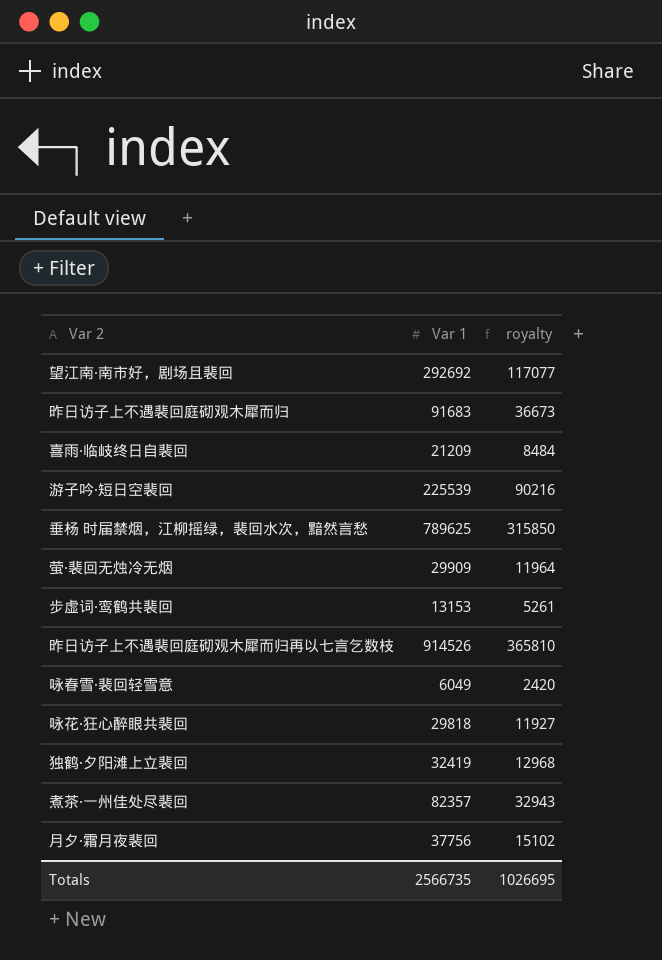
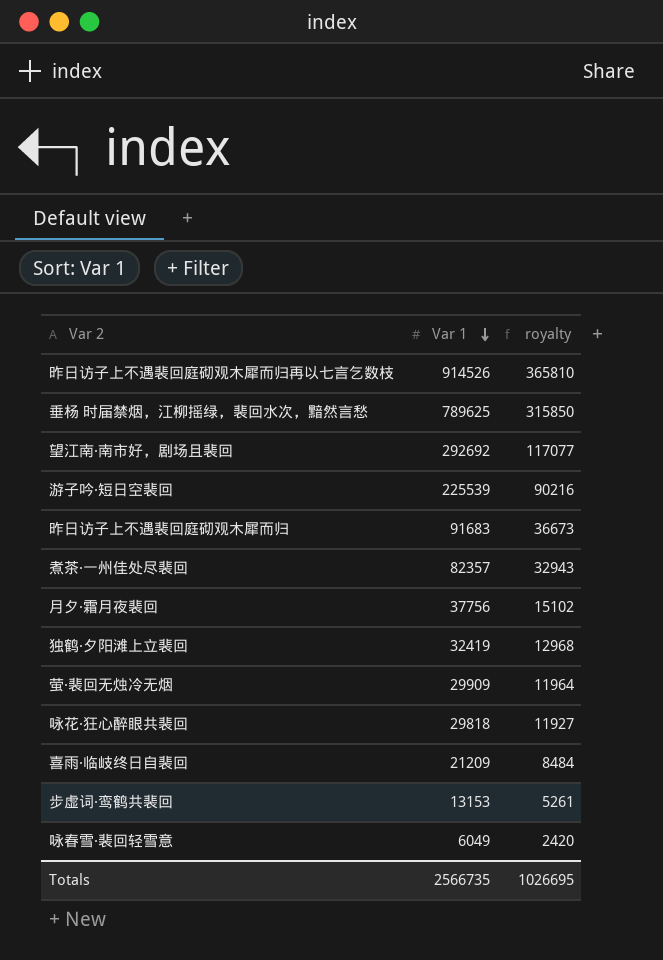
row order: none -> Var 1 descending

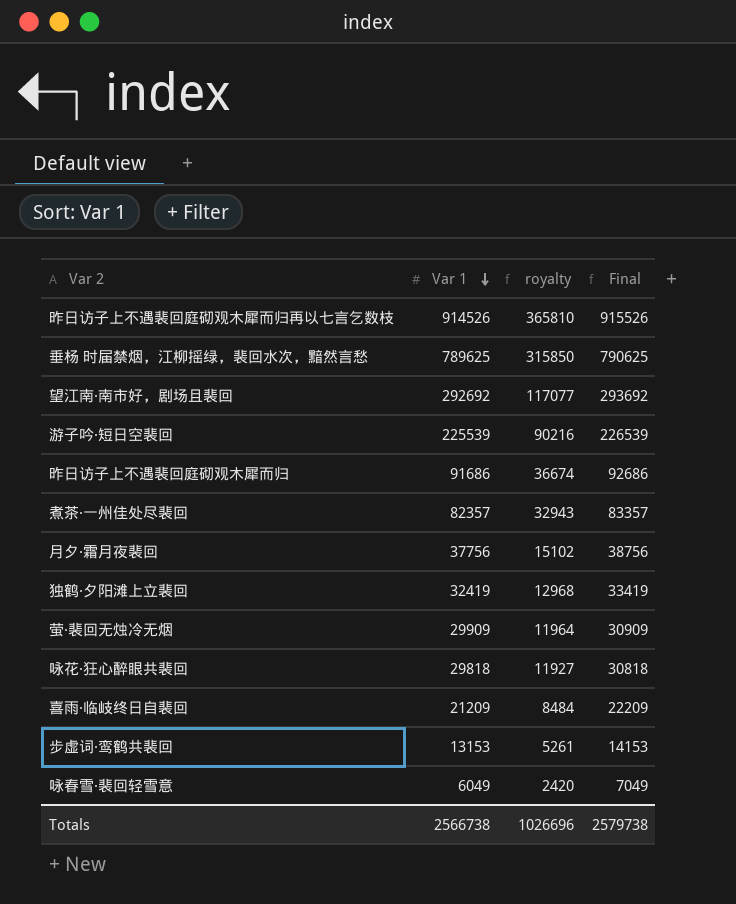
column Final | formula: none -> [Var 1] + 1000
昨日访子上不遇裴回庭砌观木犀而归 | Var 1: 91683 -> 91686
昨日访子上不遇裴回庭砌观木犀而归 | royalty: 36673 -> 36674
Totals | Var 1: 2566735 -> 2566738
Totals | royalty: 1026695 -> 1026696

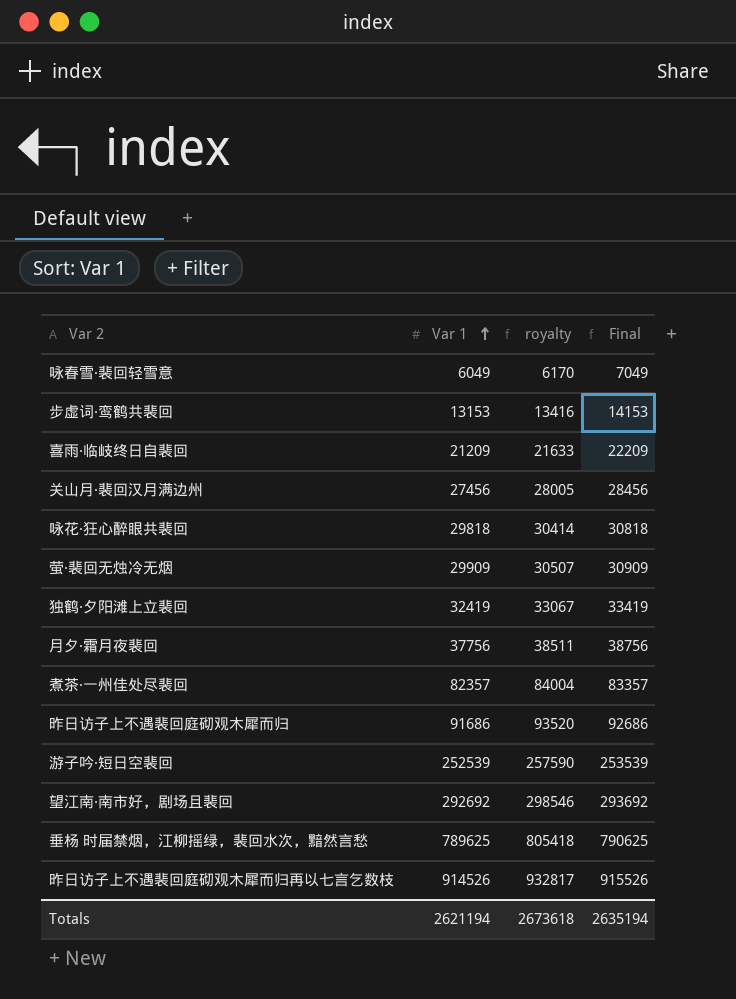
row order: Var 1 descending -> Var 1 ascending
column royalty | formula: [Var 1] * 0.4 -> [Var 1] * 1.02
row 关山月·裴回汉月满边州: none -> 27456 | 28005 | 28456
游子吟·短日空裴回 | Var 1: 225539 -> 252539
游子吟·短日空裴回 | Final: 226539 -> 253539
Totals | Var 1: 2566738 -> 2621194
Totals | royalty: 1026696 -> 2673618
Totals | Final: 2579738 -> 2635194

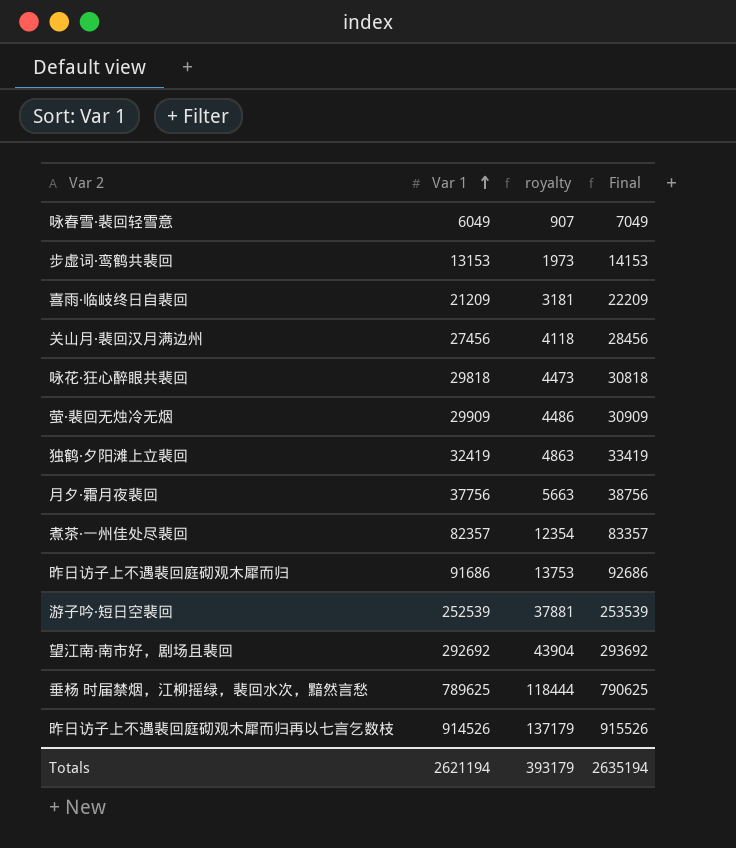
column royalty | formula: [Var 1] * 1.02 -> [Var 1] * 0.15
Totals | royalty: 2673618 -> 393179

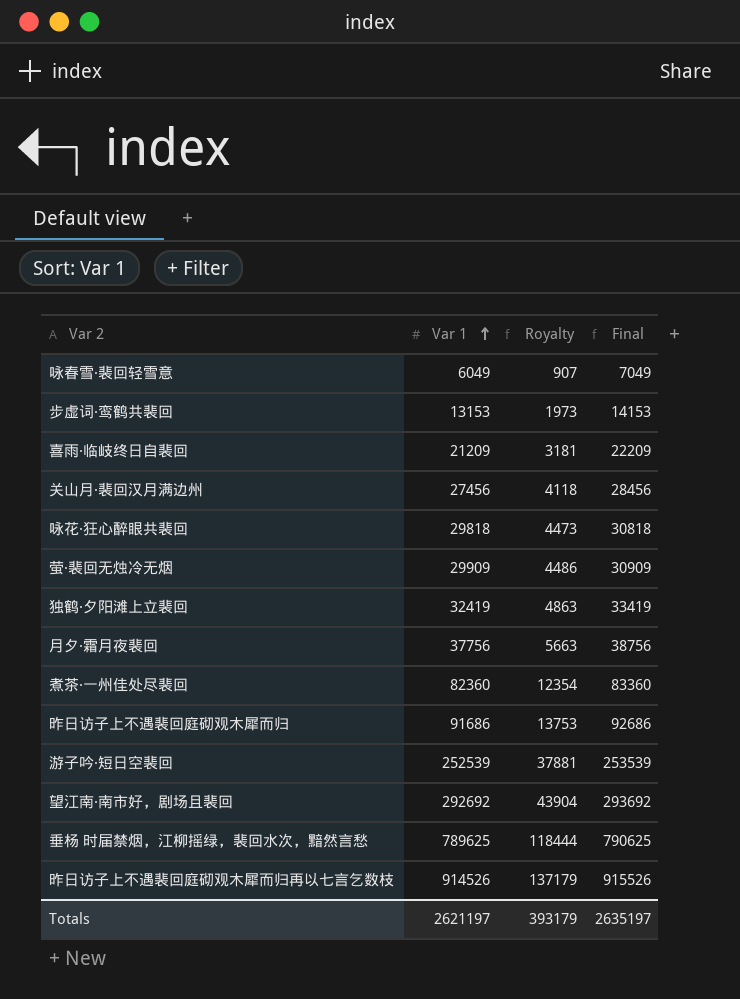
column name: royalty -> Royalty
煮茶·一州佳处尽裴回 | Var 1: 82357 -> 82360
煮茶·一州佳处尽裴回 | Final: 83357 -> 83360
Totals | Var 1: 2621194 -> 2621197
Totals | Final: 2635194 -> 2635197

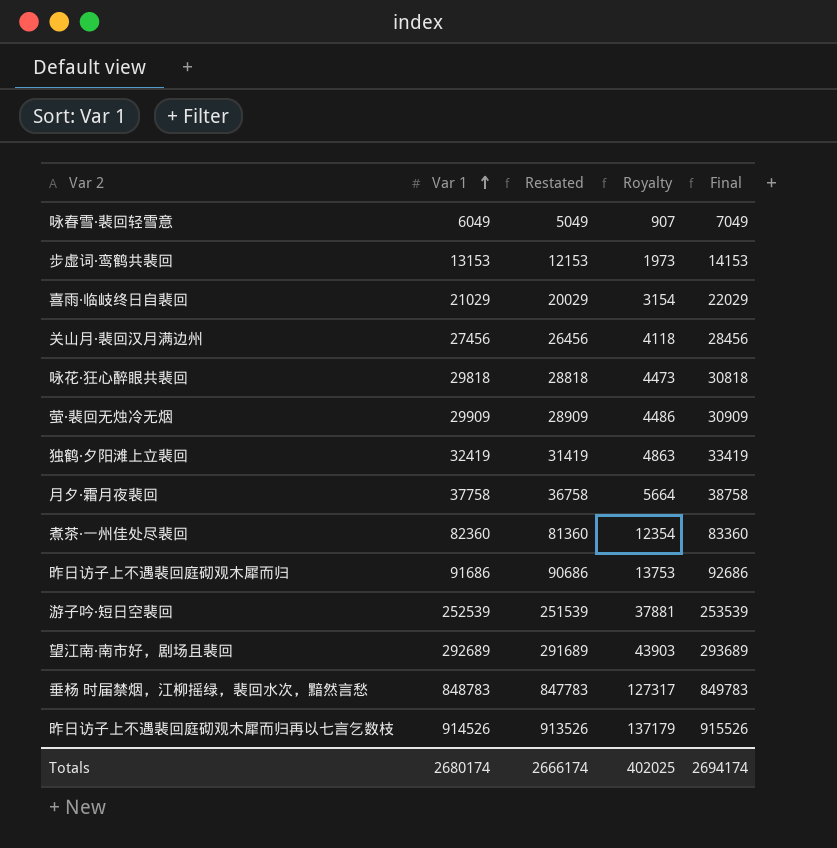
column Restated | formula: none -> [Var 1] - 1000
喜雨·临岐终日自裴回 | Var 1: 21209 -> 21029
喜雨·临岐终日自裴回 | Royalty: 3181 -> 3154
喜雨·临岐终日自裴回 | Final: 22209 -> 22029
月夕·霜月夜裴回 | Var 1: 37756 -> 37758
月夕·霜月夜裴回 | Royalty: 5663 -> 5664
月夕·霜月夜裴回 | Final: 38756 -> 38758
望江南·南市好，剧场且裴回 | Var 1: 292692 -> 292689
望江南·南市好，剧场且裴回 | Royalty: 43904 -> 43903
望江南·南市好，剧场且裴回 | Final: 293692 -> 293689
垂杨 时届禁烟，江柳摇绿，裴回水次，黯然言愁 | Var 1: 789625 -> 848783
垂杨 时届禁烟，江柳摇绿，裴回水次，黯然言愁 | Royalty: 118444 -> 127317
垂杨 时届禁烟，江柳摇绿，裴回水次，黯然言愁 | Final: 790625 -> 849783
Totals | Var 1: 2621197 -> 2680174
Totals | Royalty: 393179 -> 402025
Totals | Final: 2635197 -> 2694174

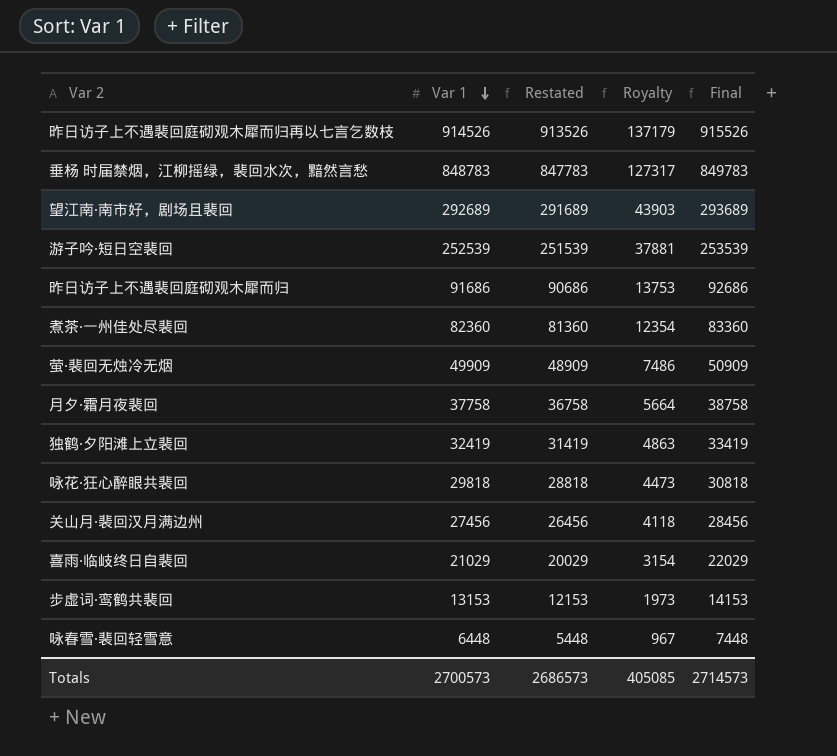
row order: Var 1 ascending -> Var 1 descending
萤·裴回无烛冷无烟 | Var 1: 29909 -> 49909
萤·裴回无烛冷无烟 | Restated: 28909 -> 48909
萤·裴回无烛冷无烟 | Royalty: 4486 -> 7486
萤·裴回无烛冷无烟 | Final: 30909 -> 50909
咏春雪·裴回轻雪意 | Var 1: 6049 -> 6448
咏春雪·裴回轻雪意 | Restated: 5049 -> 5448
咏春雪·裴回轻雪意 | Royalty: 907 -> 967
咏春雪·裴回轻雪意 | Final: 7049 -> 7448
Totals | Var 1: 2680174 -> 2700573
Totals | Restated: 2666174 -> 2686573
Totals | Royalty: 402025 -> 405085
Totals | Final: 2694174 -> 2714573

